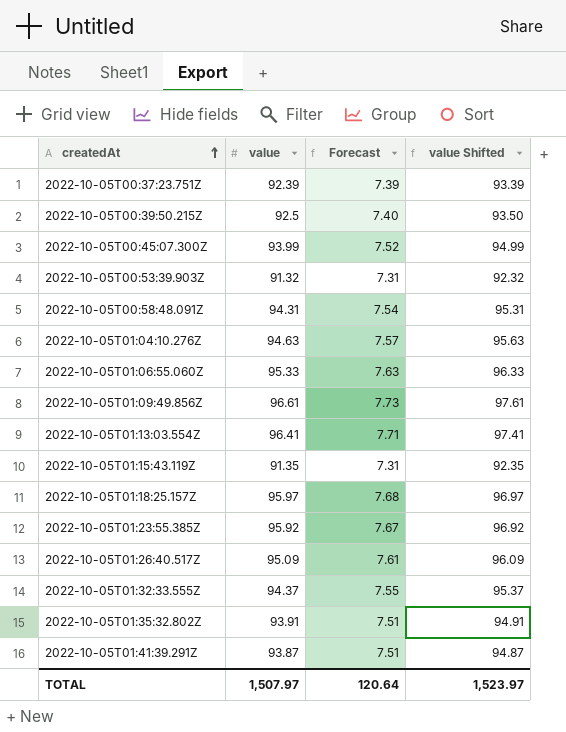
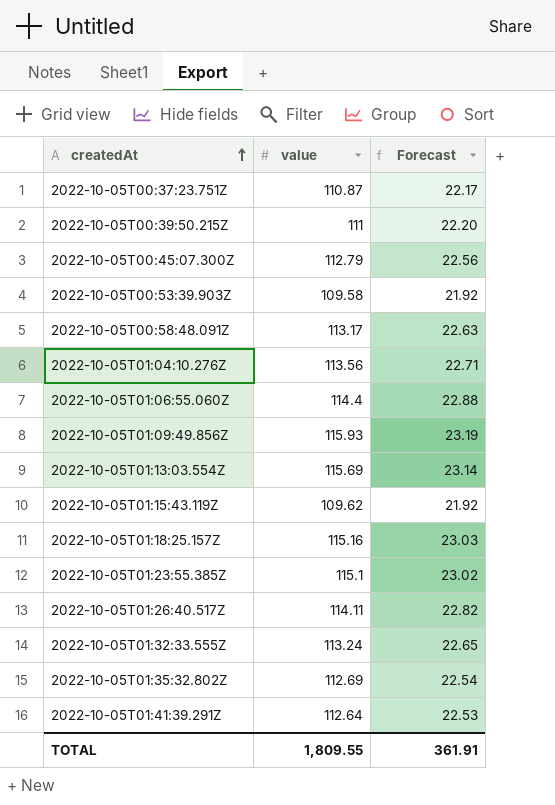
column value Shifted | formula: [value] + 1 -> none
column Forecast | formula: [value] * 0.08 -> [value] * 0.2
2022-10-05T00:37:23.751Z | value: 92.39 -> 110.87
2022-10-05T00:39:50.215Z | value: 92.5 -> 111
2022-10-05T00:45:07.300Z | value: 93.99 -> 112.79
2022-10-05T00:53:39.903Z | value: 91.32 -> 109.58
2022-10-05T00:58:48.091Z | value: 94.31 -> 113.17
2022-10-05T01:04:10.276Z | value: 94.63 -> 113.56
2022-10-05T01:06:55.060Z | value: 95.33 -> 114.4
2022-10-05T01:09:49.856Z | value: 96.61 -> 115.93
2022-10-05T01:13:03.554Z | value: 96.41 -> 115.69
2022-10-05T01:15:43.119Z | value: 91.35 -> 109.62
2022-10-05T01:18:25.157Z | value: 95.97 -> 115.16
2022-10-05T01:23:55.385Z | value: 95.92 -> 115.1
2022-10-05T01:26:40.517Z | value: 95.09 -> 114.11
2022-10-05T01:32:33.555Z | value: 94.37 -> 113.24
2022-10-05T01:35:32.802Z | value: 93.91 -> 112.69
2022-10-05T01:41:39.291Z | value: 93.87 -> 112.64
TOTAL | value: 1,507.97 -> 1,809.55
TOTAL | Forecast: 120.64 -> 361.91

